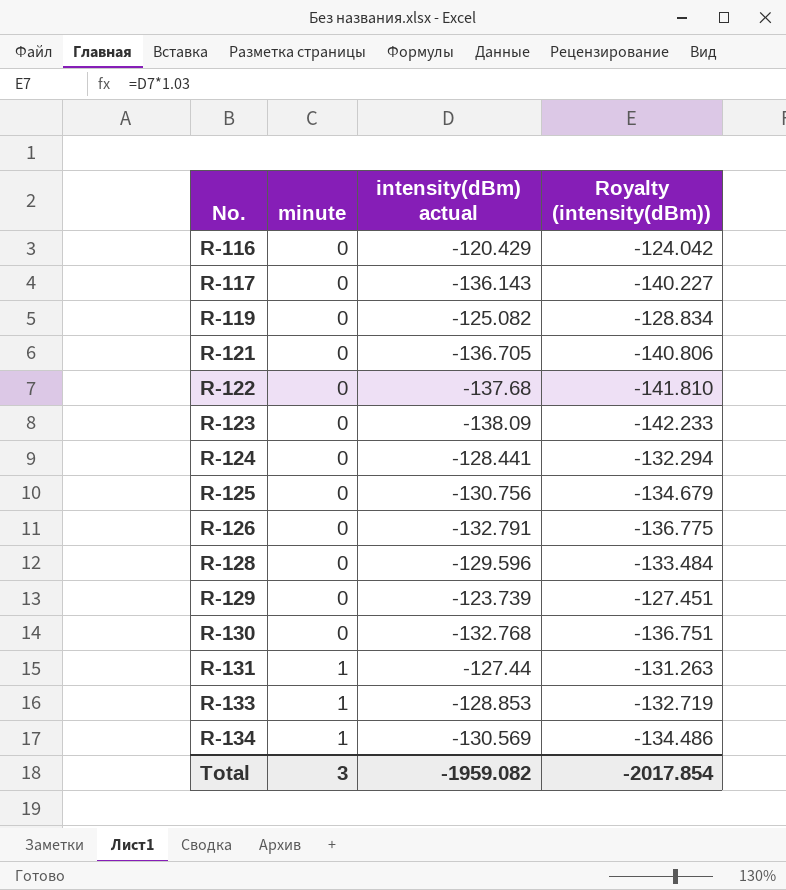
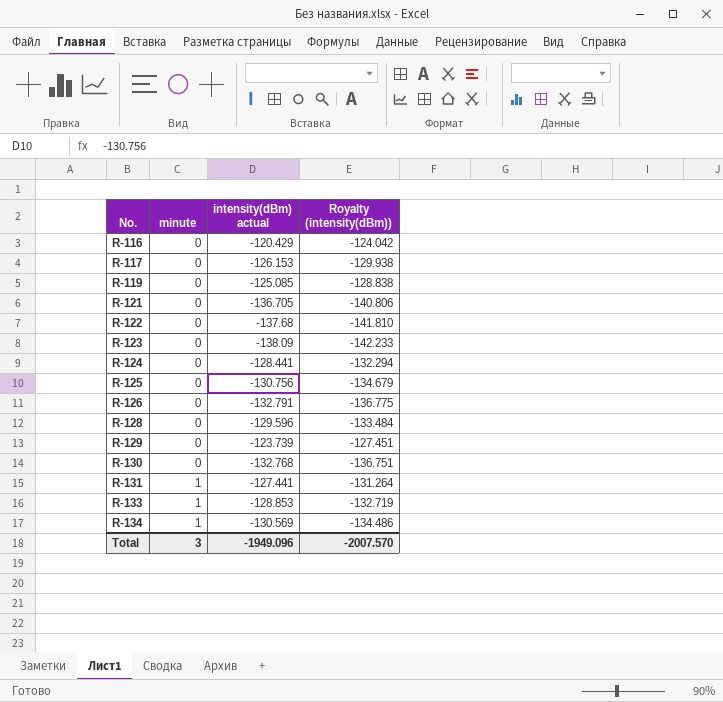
R-117 | intensity(dBm) actual: -136.143 -> -126.153
R-117 | Royalty (intensity(dBm)): -140.227 -> -129.938
R-119 | intensity(dBm) actual: -125.082 -> -125.085
R-119 | Royalty (intensity(dBm)): -128.834 -> -128.838
R-131 | intensity(dBm) actual: -127.44 -> -127.441
R-131 | Royalty (intensity(dBm)): -131.263 -> -131.264
Total | intensity(dBm) actual: -1959.082 -> -1949.096
Total | Royalty (intensity(dBm)): -2017.854 -> -2007.570

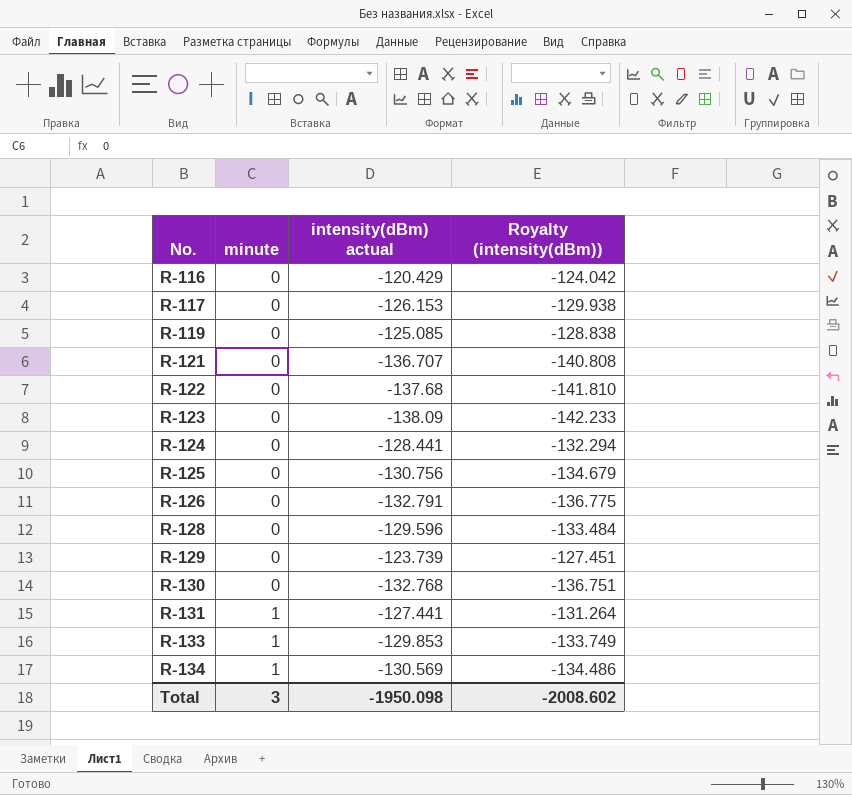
R-121 | intensity(dBm) actual: -136.705 -> -136.707
R-121 | Royalty (intensity(dBm)): -140.806 -> -140.808
R-133 | intensity(dBm) actual: -128.853 -> -129.853
R-133 | Royalty (intensity(dBm)): -132.719 -> -133.749
Total | intensity(dBm) actual: -1949.096 -> -1950.098
Total | Royalty (intensity(dBm)): -2007.570 -> -2008.602

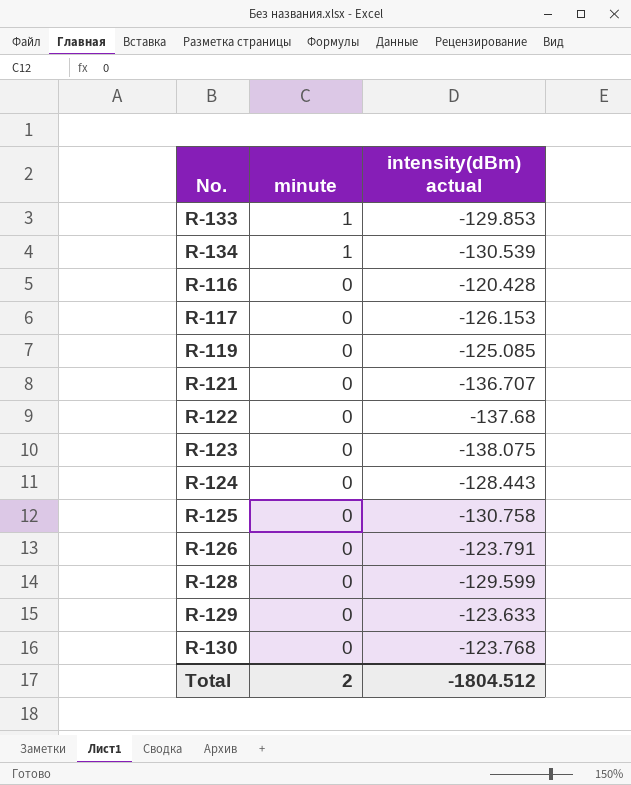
row order: No. ascending -> minute descending
column Royalty (intensity(dBm)) | formula: [intensity(dBm) actual] * 1.03 -> none
row R-131: 1 | -127.441 | -131.264 -> none
R-134 | intensity(dBm) actual: -130.569 -> -130.539
R-116 | intensity(dBm) actual: -120.429 -> -120.428
R-123 | intensity(dBm) actual: -138.09 -> -138.075
R-124 | intensity(dBm) actual: -128.441 -> -128.443
R-125 | intensity(dBm) actual: -130.756 -> -130.758
R-126 | intensity(dBm) actual: -132.791 -> -123.791
R-128 | intensity(dBm) actual: -129.596 -> -129.599
R-129 | intensity(dBm) actual: -123.739 -> -123.633
R-130 | intensity(dBm) actual: -132.768 -> -123.768
Total | minute: 3 -> 2
Total | intensity(dBm) actual: -1950.098 -> -1804.512

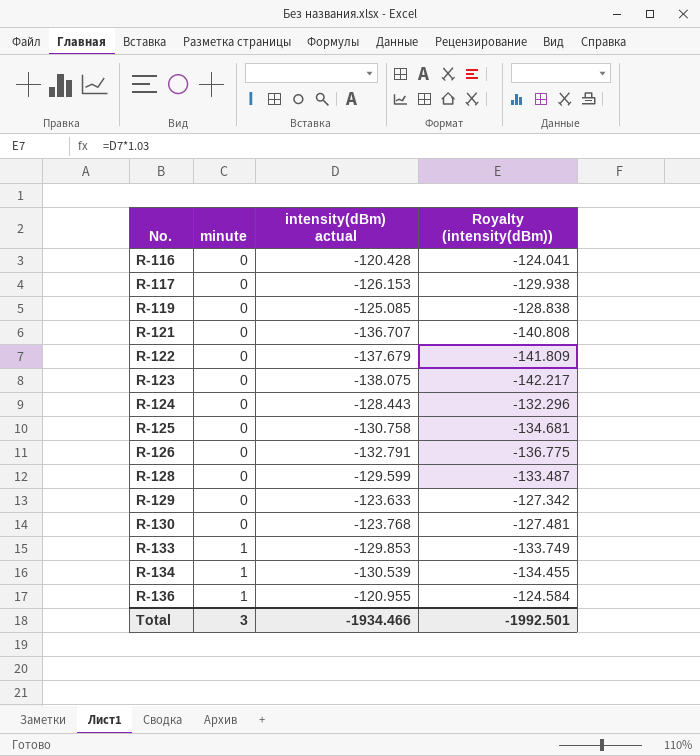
row order: minute descending -> No. ascending
column Royalty (intensity(dBm)) | formula: none -> [intensity(dBm) actual] * 1.03
R-122 | intensity(dBm) actual: -137.68 -> -137.679
R-126 | intensity(dBm) actual: -123.791 -> -132.791
row R-136: none -> 1 | -120.955 | -124.584
Total | minute: 2 -> 3
Total | intensity(dBm) actual: -1804.512 -> -1934.466

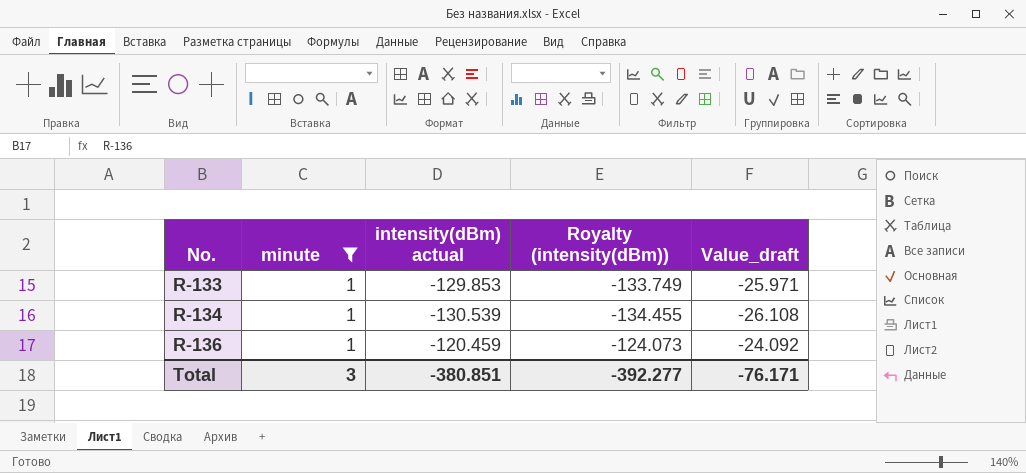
filter: none -> minute = 1
column Value_draft | formula: none -> [intensity(dBm) actual] * 0.2
R-136 | intensity(dBm) actual: -120.955 -> -120.459
R-136 | Royalty (intensity(dBm)): -124.584 -> -124.073
Total | intensity(dBm) actual: -1934.466 -> -380.851
Total | Royalty (intensity(dBm)): -1992.501 -> -392.277

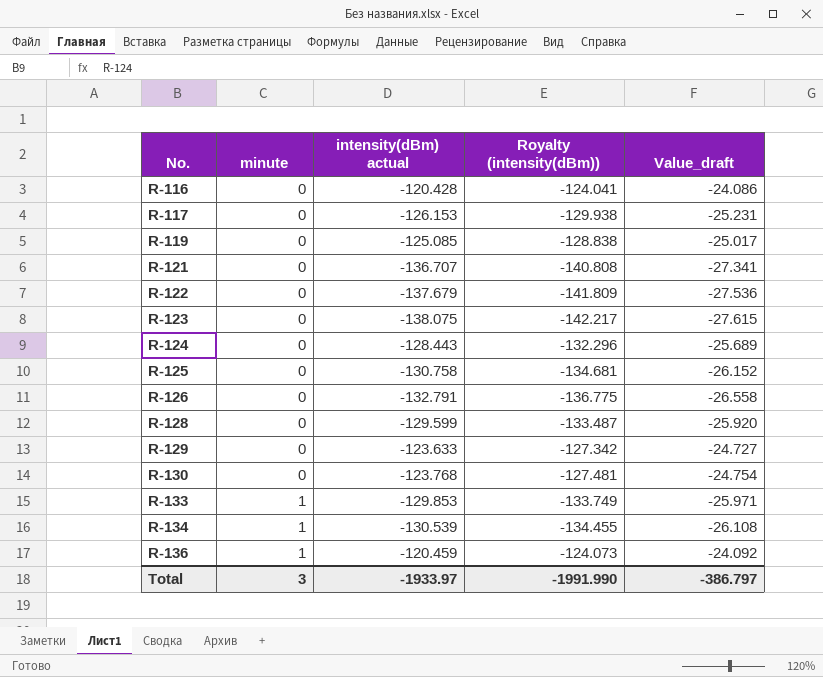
filter: minute = 1 -> none
Total | intensity(dBm) actual: -380.851 -> -1933.97
Total | Royalty (intensity(dBm)): -392.277 -> -1991.990
Total | Value_draft: -76.171 -> -386.797

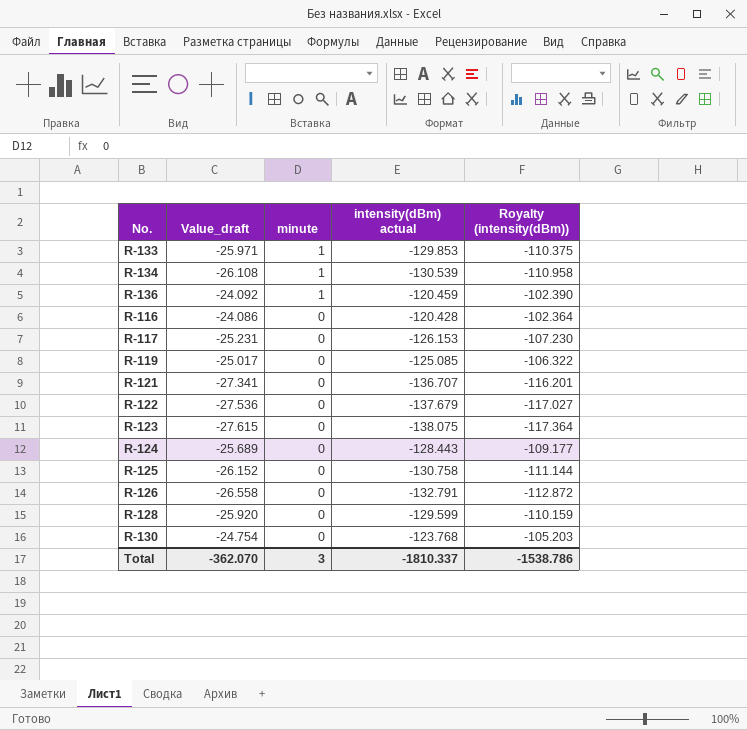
row order: No. ascending -> minute descending
column Value_draft | position: 5 -> 2
column Royalty (intensity(dBm)) | formula: [intensity(dBm) actual] * 1.03 -> [intensity(dBm) actual] * 0.85
row R-129: 0 | -123.633 | -127.342 | -24.727 -> none
Total | Value_draft: -386.797 -> -362.070
Total | intensity(dBm) actual: -1933.97 -> -1810.337
Total | Royalty (intensity(dBm)): -1991.990 -> -1538.786

